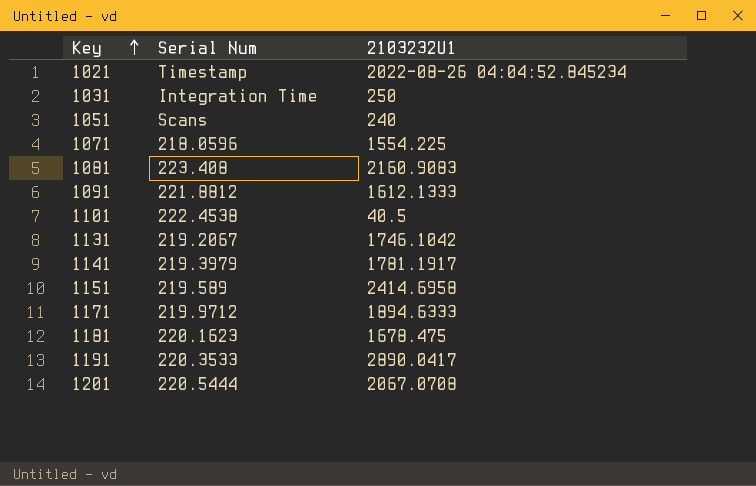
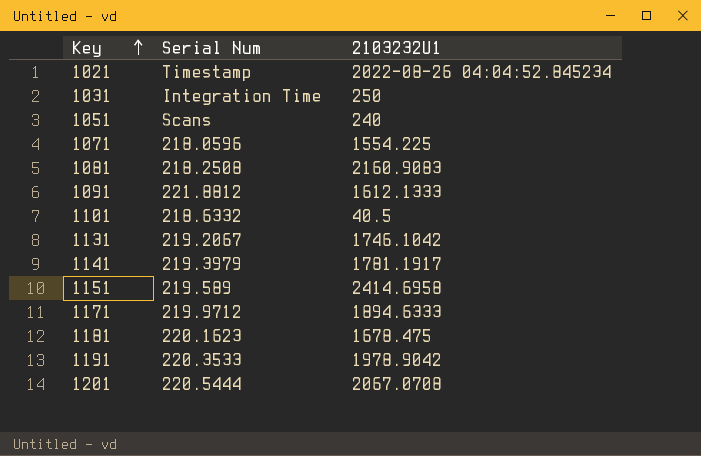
1081 | Serial Num: 223.408 -> 218.2508
1101 | Serial Num: 222.4538 -> 218.6332
1191 | 2103232U1: 2890.0417 -> 1978.9042

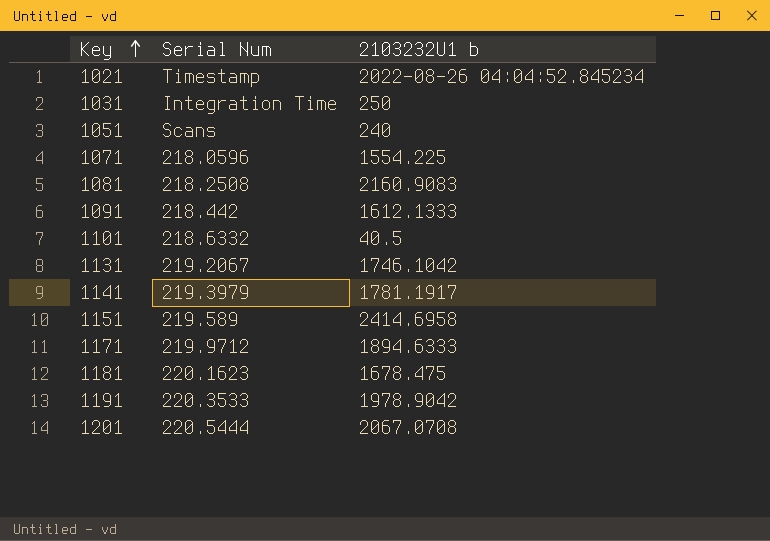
column name: 2103232U1 -> 2103232U1 b
1091 | Serial Num: 221.8812 -> 218.442

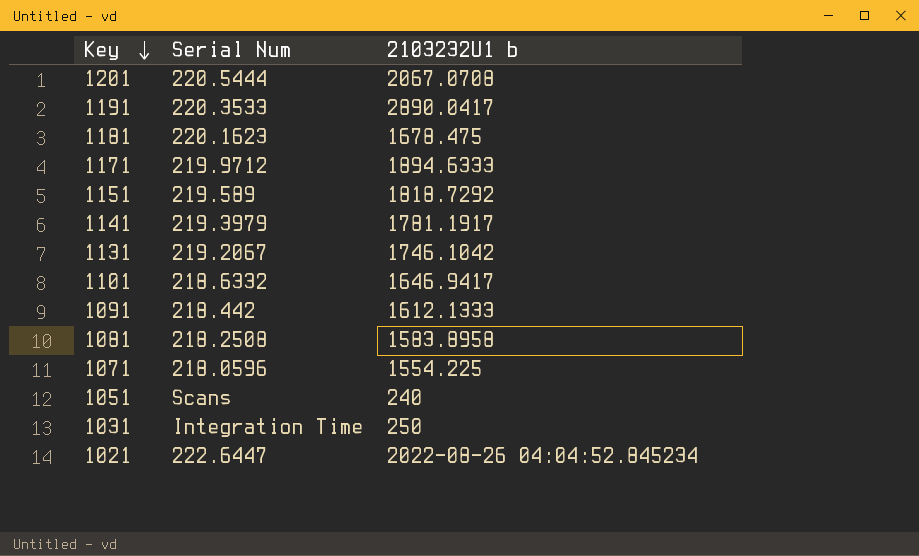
row order: Key ascending -> Key descending
1191 | 2103232U1 b: 1978.9042 -> 2890.0417
1151 | 2103232U1 b: 2414.6958 -> 1818.7292
1101 | 2103232U1 b: 40.5 -> 1646.9417
1081 | 2103232U1 b: 2160.9083 -> 1583.8958
1021 | Serial Num: Timestamp -> 222.6447

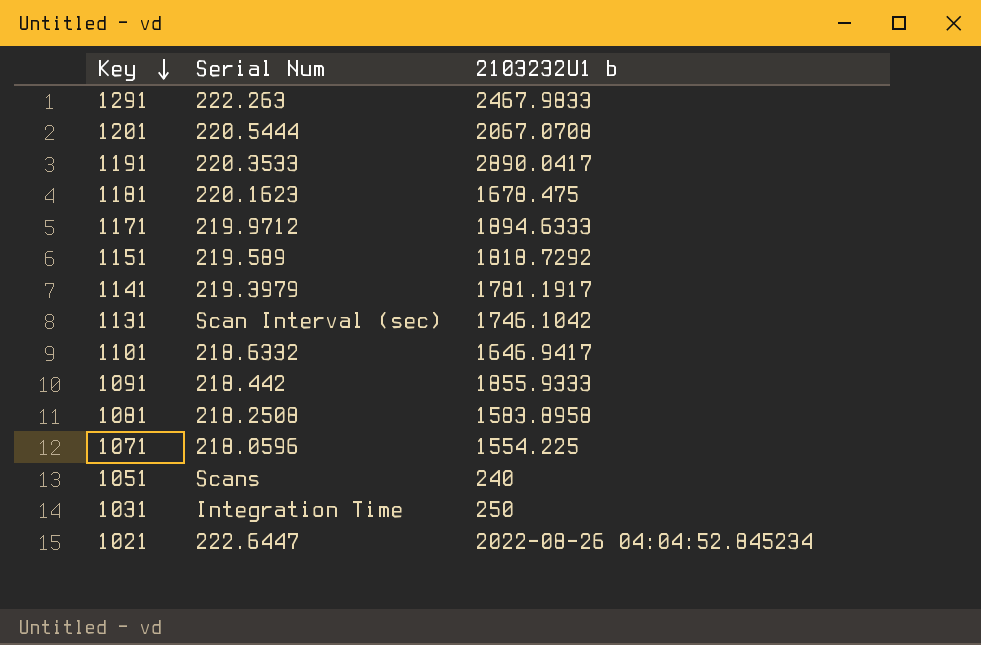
row 1291: none -> 222.263 | 2467.9833
1131 | Serial Num: 219.2067 -> Scan Interval (sec)
1091 | 2103232U1 b: 1612.1333 -> 1855.9333

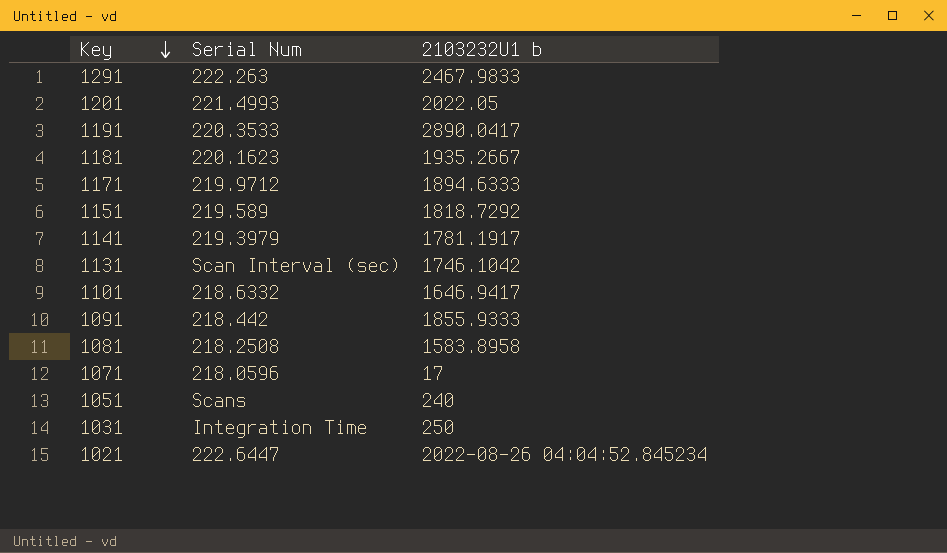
1201 | Serial Num: 220.5444 -> 221.4993
1201 | 2103232U1 b: 2067.0708 -> 2022.05
1181 | 2103232U1 b: 1678.475 -> 1935.2667
1071 | 2103232U1 b: 1554.225 -> 17

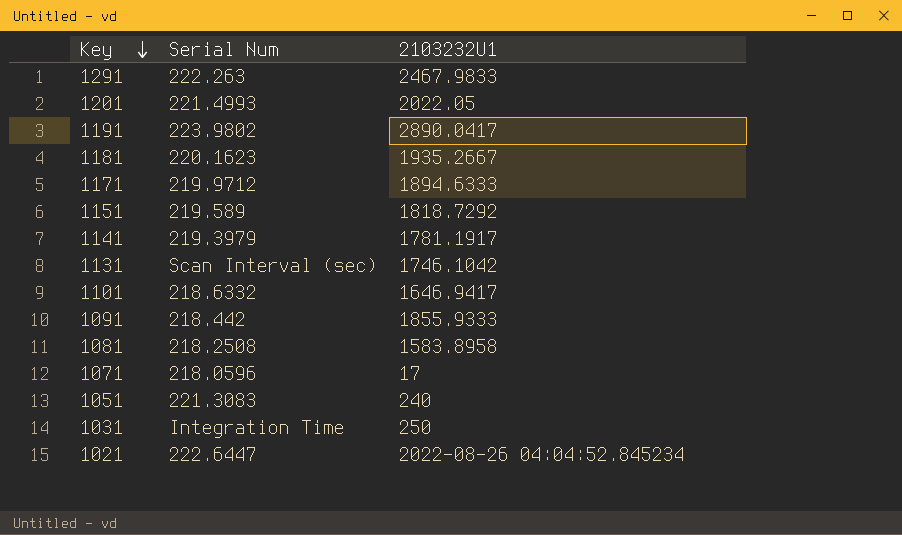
column name: 2103232U1 b -> 2103232U1
1191 | Serial Num: 220.3533 -> 223.9802
1051 | Serial Num: Scans -> 221.3083

